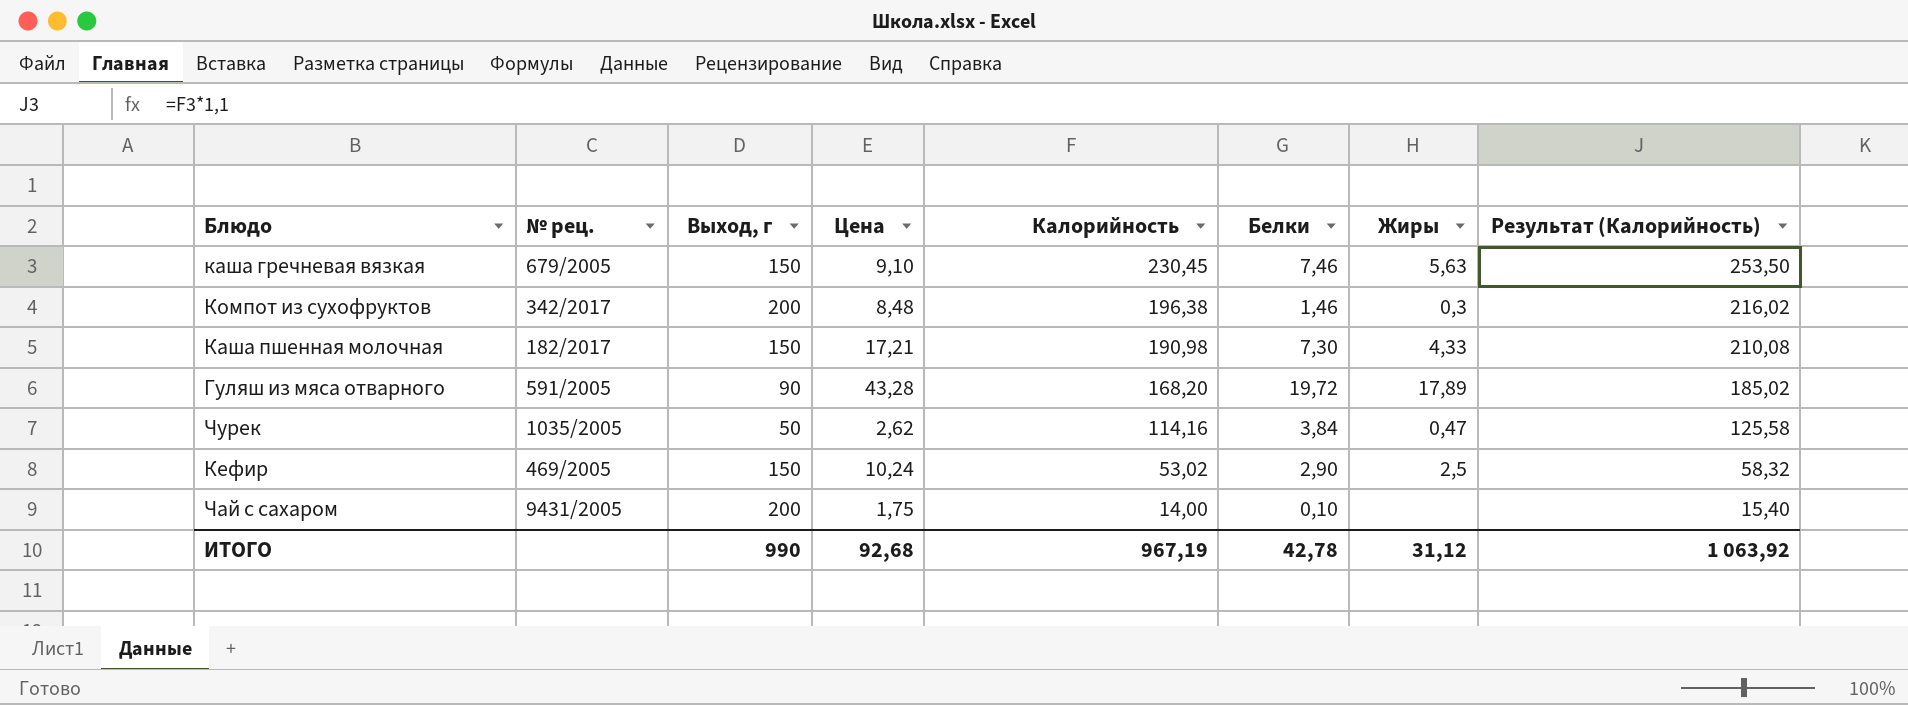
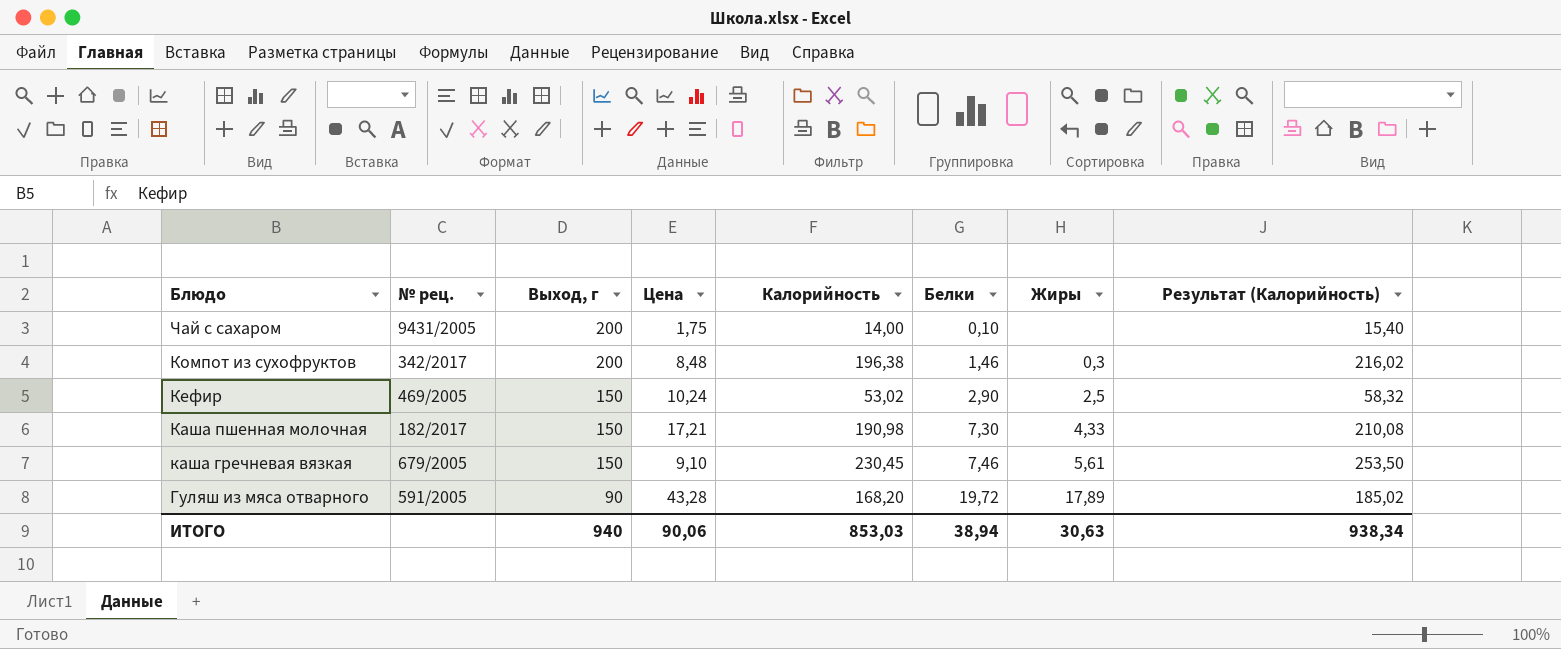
row order: Калорийность descending -> Блюдо descending
row Чурек: 1035/2005 | 50 | 2,62 | 114,16 | 3,84 | 0,47 | 125,58 -> none
каша гречневая вязкая | Жиры: 5,63 -> 5,61
ИТОГО | Выход, г: 990 -> 940
ИТОГО | Цена: 92,68 -> 90,06
ИТОГО | Калорийность: 967,19 -> 853,03
ИТОГО | Белки: 42,78 -> 38,94
ИТОГО | Жиры: 31,12 -> 30,63
ИТОГО | Результат (Калорийность): 1 063,92 -> 938,34

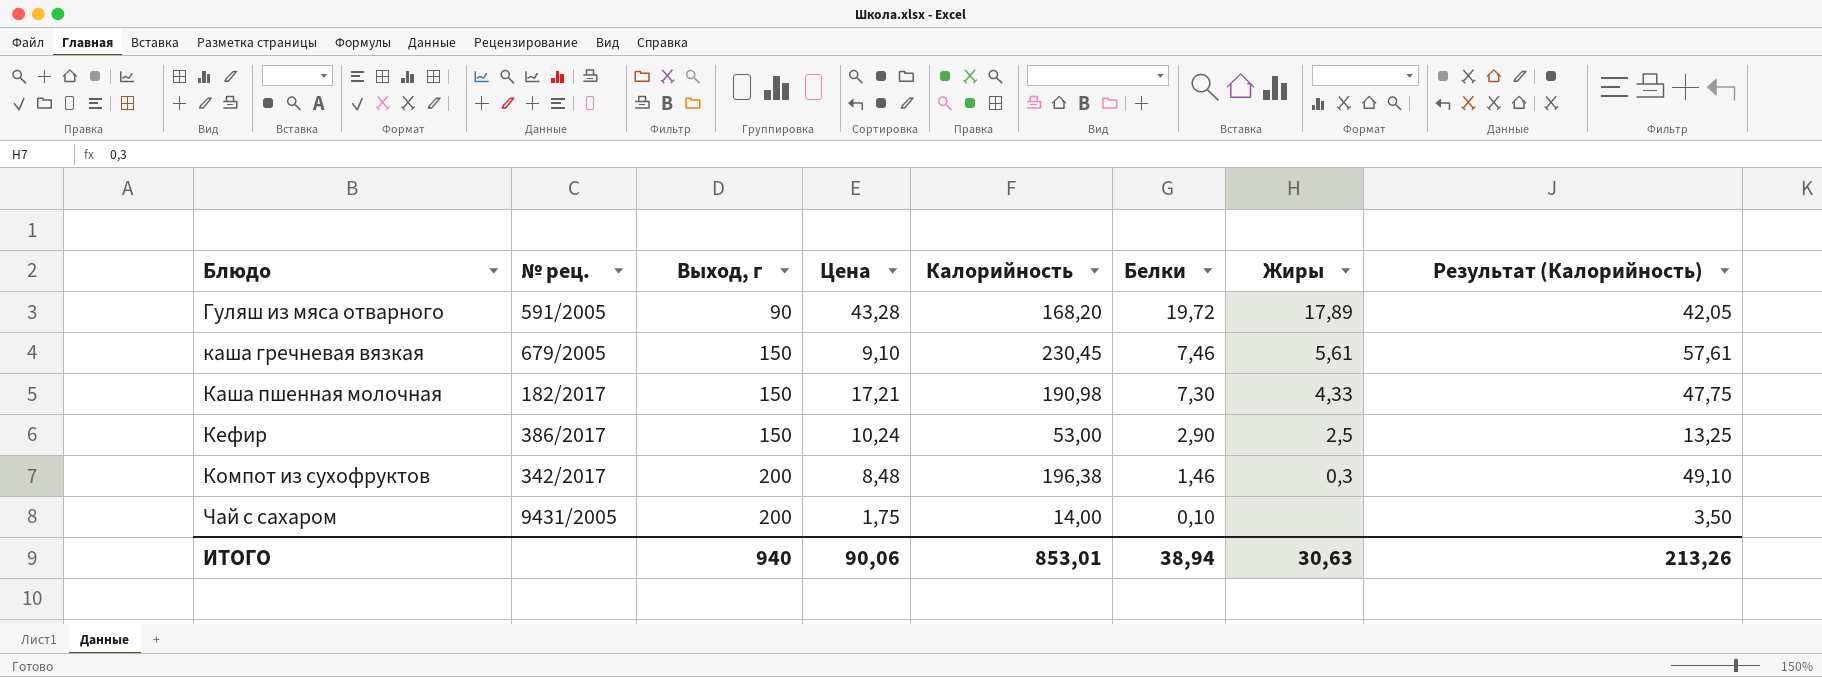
row order: Блюдо descending -> Блюдо ascending
column Результат (Калорийность) | formula: [Калорийность] * 1,1 -> [Калорийность] * 0,25
Кефир | № рец.: 469/2005 -> 386/2017
Кефир | Калорийность: 53,02 -> 53,00
ИТОГО | Калорийность: 853,03 -> 853,01
ИТОГО | Результат (Калорийность): 938,34 -> 213,26

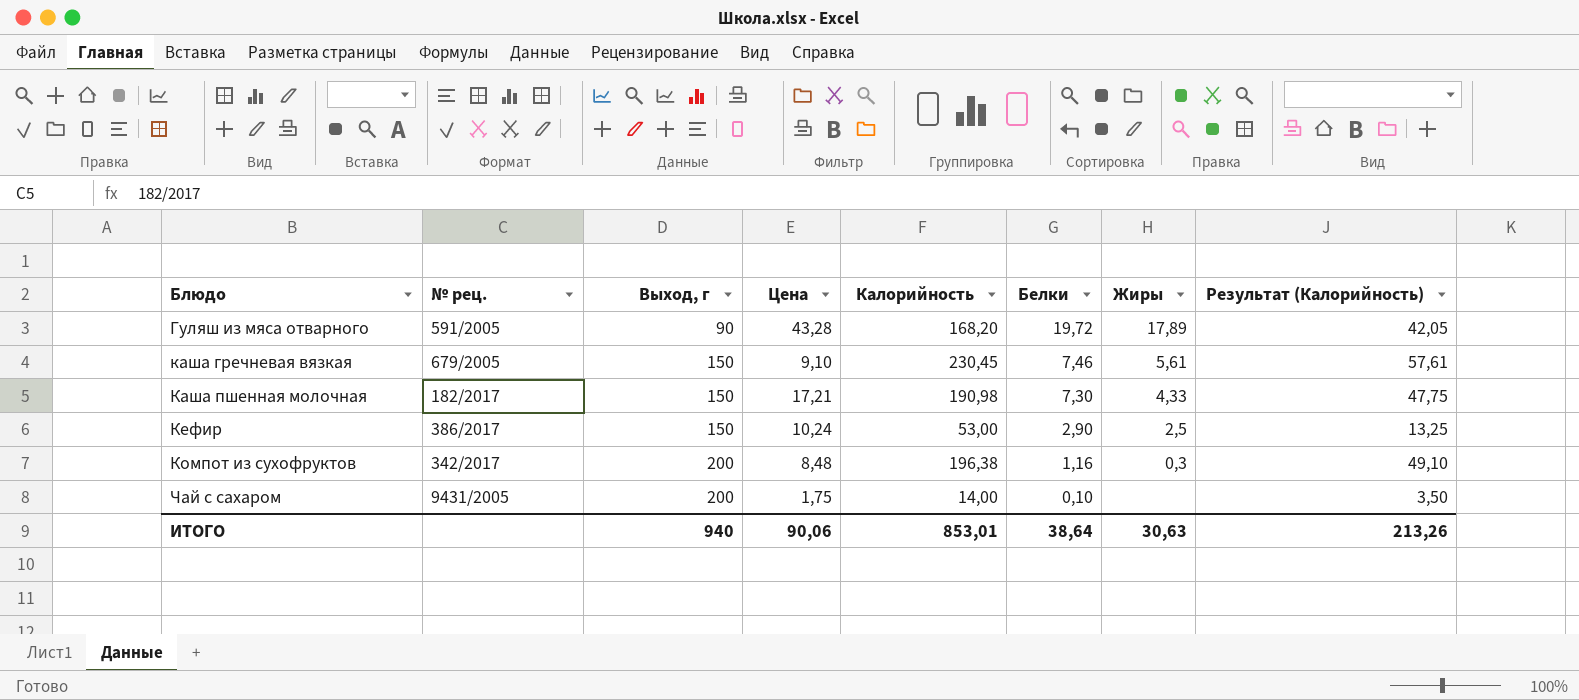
Компот из сухофруктов | Белки: 1,46 -> 1,16
ИТОГО | Белки: 38,94 -> 38,64

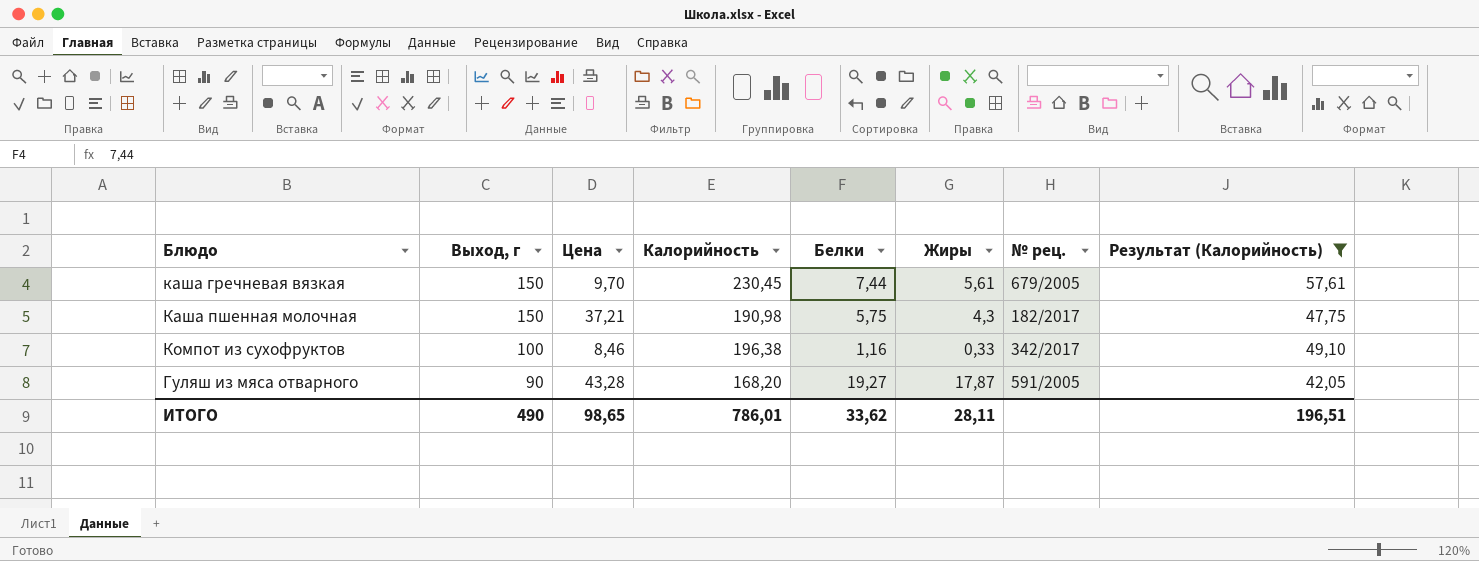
filter: none -> Результат (Калорийность) >= 42,05
row order: Блюдо ascending -> Выход, г descending
column № рец. | position: 2 -> 7
каша гречневая вязкая | Цена: 9,10 -> 9,70
каша гречневая вязкая | Белки: 7,46 -> 7,44
Каша пшенная молочная | Цена: 17,21 -> 37,21
Каша пшенная молочная | Белки: 7,30 -> 5,75
Каша пшенная молочная | Жиры: 4,33 -> 4,3
Компот из сухофруктов | Выход, г: 200 -> 100
Компот из сухофруктов | Цена: 8,48 -> 8,46
Компот из сухофруктов | Жиры: 0,3 -> 0,33
Гуляш из мяса отварного | Белки: 19,72 -> 19,27
Гуляш из мяса отварного | Жиры: 17,89 -> 17,87
ИТОГО | Выход, г: 940 -> 490
ИТОГО | Цена: 90,06 -> 98,65
ИТОГО | Калорийность: 853,01 -> 786,01
ИТОГО | Белки: 38,64 -> 33,62
ИТОГО | Жиры: 30,63 -> 28,11
ИТОГО | Результат (Калорийность): 213,26 -> 196,51

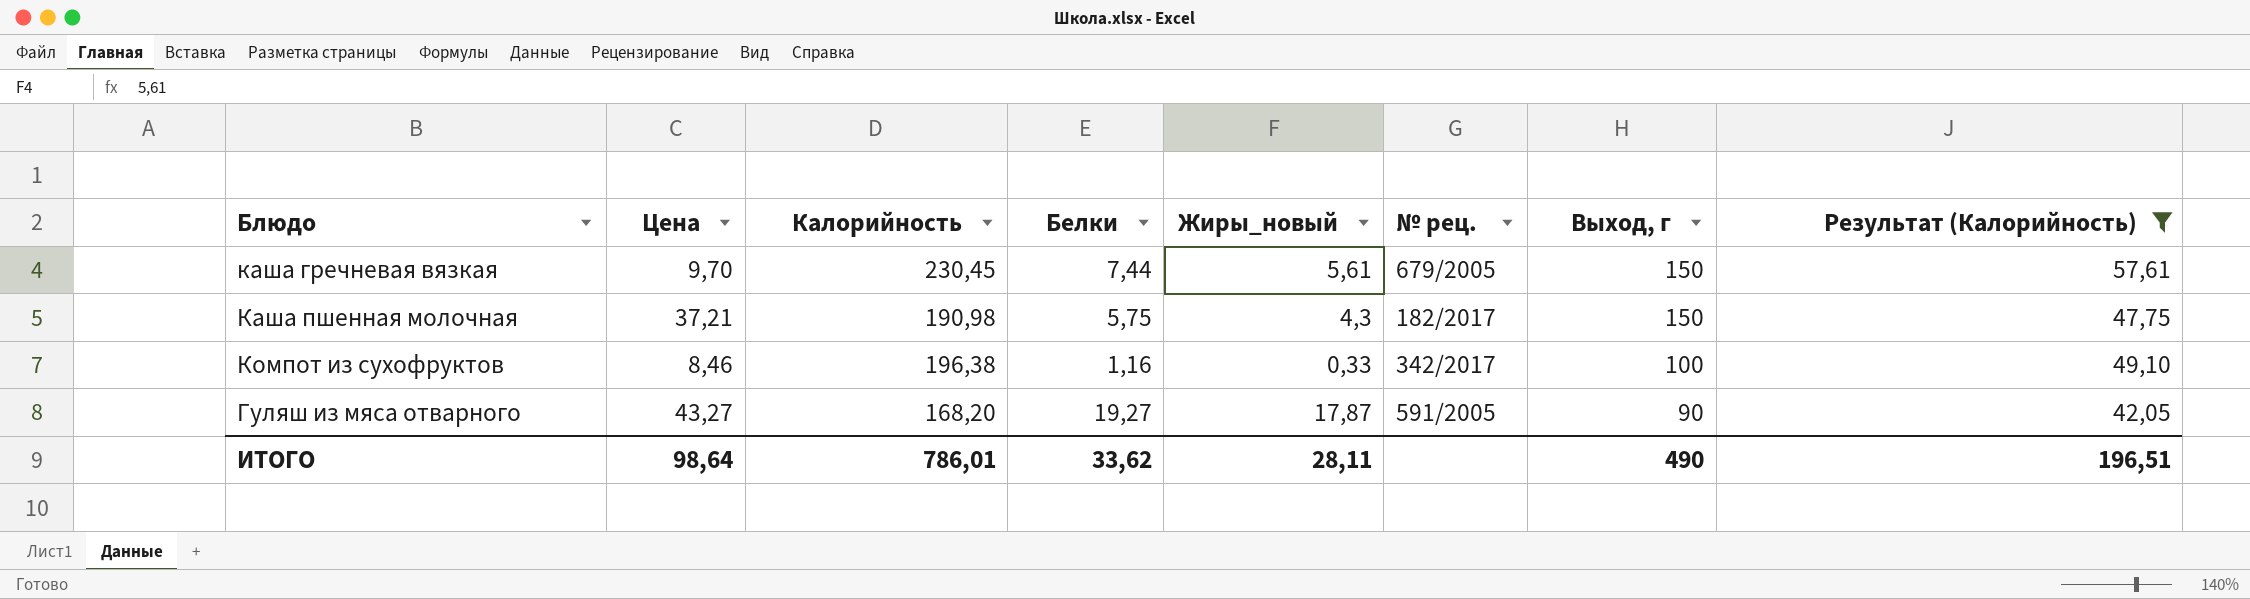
column name: Жиры -> Жиры_новый
column Выход, г | position: 2 -> 7
Гуляш из мяса отварного | Цена: 43,28 -> 43,27
ИТОГО | Цена: 98,65 -> 98,64

